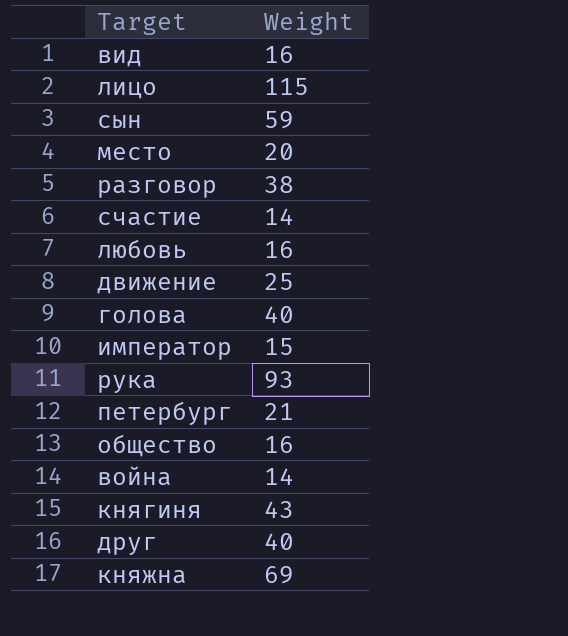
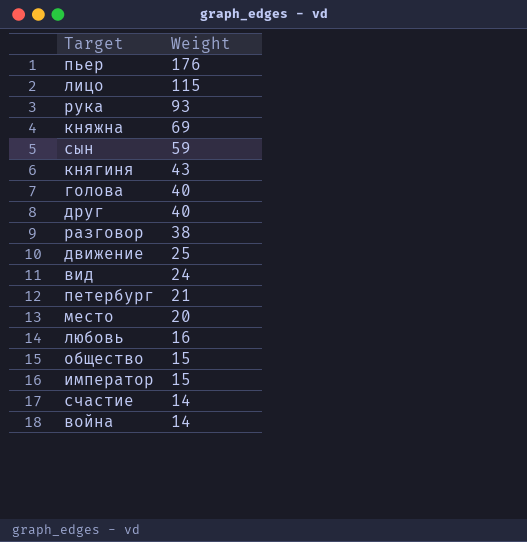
row order: none -> Weight descending
row пьер: none -> 176
вид | Weight: 16 -> 24
общество | Weight: 16 -> 15

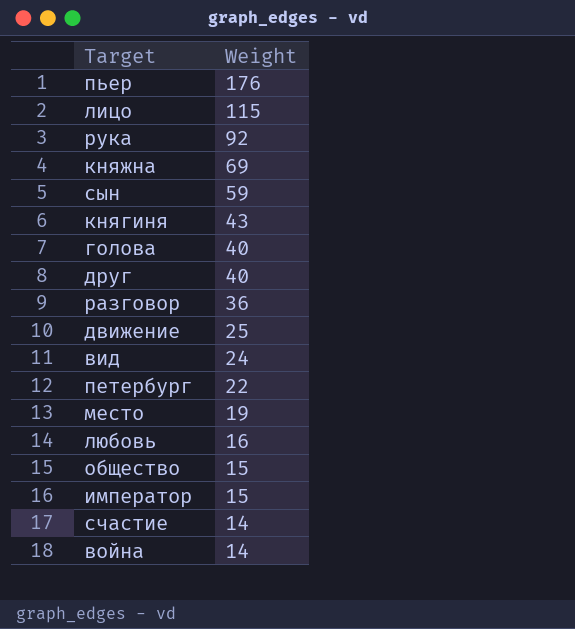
рука | Weight: 93 -> 92
разговор | Weight: 38 -> 36
петербург | Weight: 21 -> 22
место | Weight: 20 -> 19

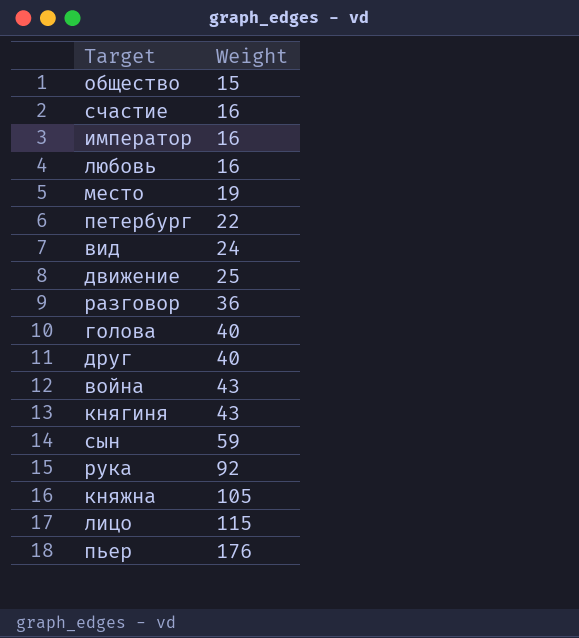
row order: Weight descending -> Weight ascending
счастие | Weight: 14 -> 16
император | Weight: 15 -> 16
война | Weight: 14 -> 43
княжна | Weight: 69 -> 105

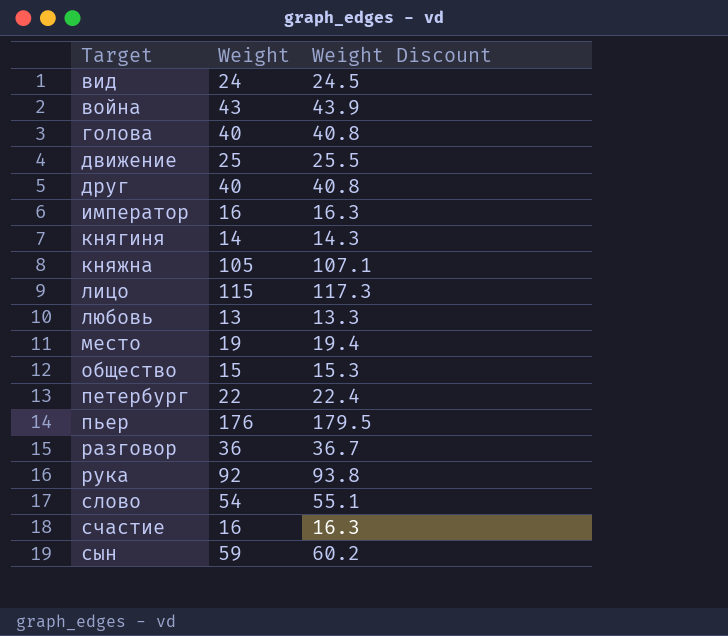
row order: Weight ascending -> Target ascending
column Weight Discount | formula: none -> [Weight] * 1.02
княгиня | Weight: 43 -> 14
любовь | Weight: 16 -> 13
row слово: none -> 54 | 55.1

